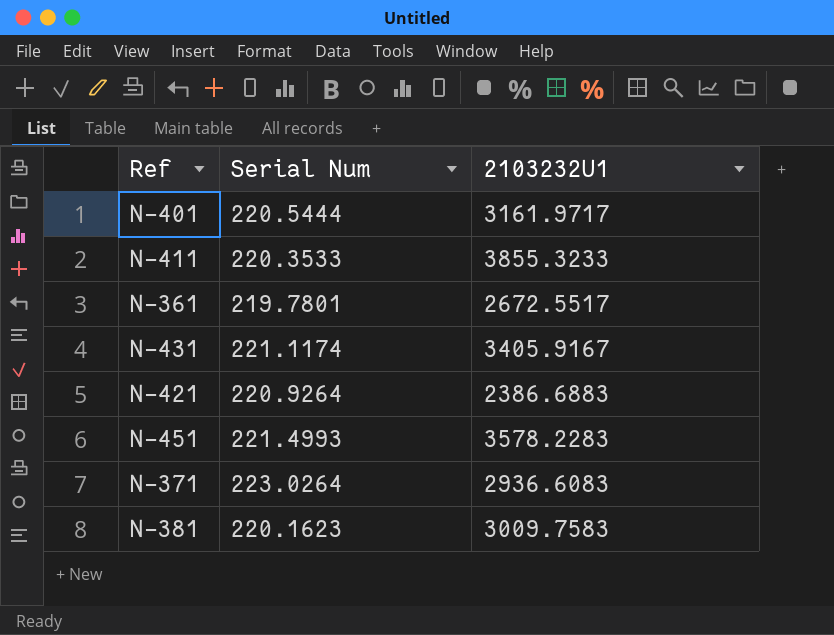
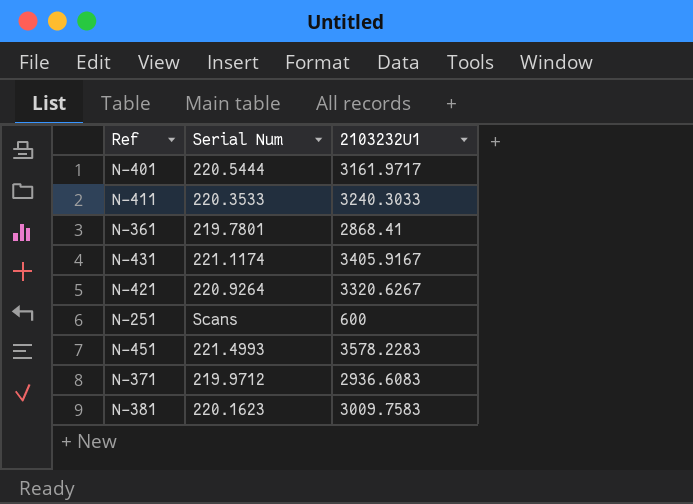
N-411 | 2103232U1: 3855.3233 -> 3240.3033
N-361 | 2103232U1: 2672.5517 -> 2868.41
N-421 | 2103232U1: 2386.6883 -> 3320.6267
row N-251: none -> Scans | 600
N-371 | Serial Num: 223.0264 -> 219.9712

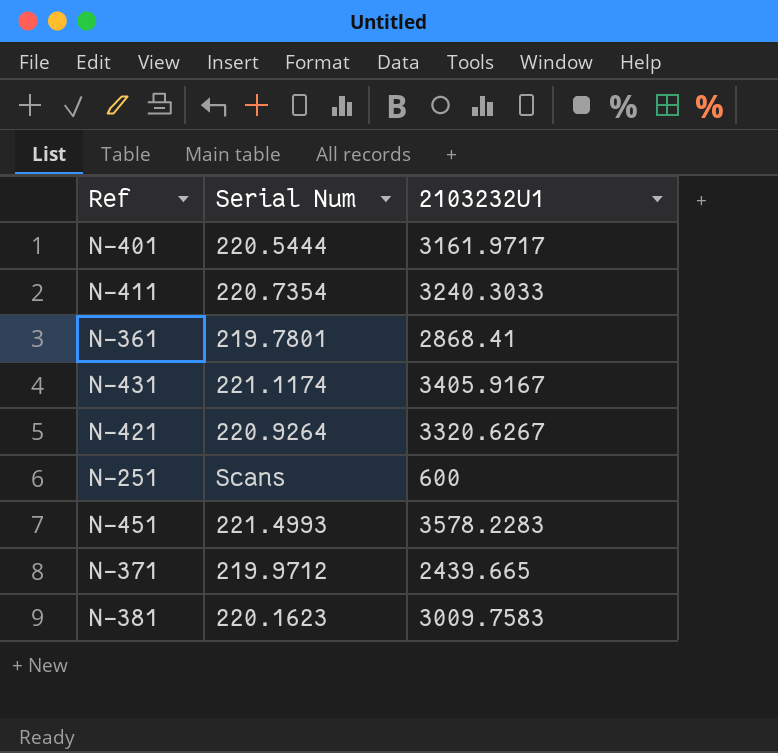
N-411 | Serial Num: 220.3533 -> 220.7354
N-371 | 2103232U1: 2936.6083 -> 2439.665

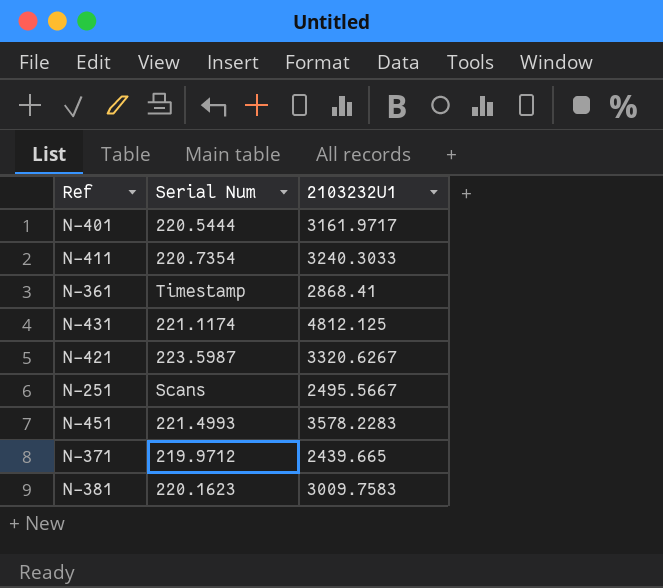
N-361 | Serial Num: 219.7801 -> Timestamp
N-431 | 2103232U1: 3405.9167 -> 4812.125
N-421 | Serial Num: 220.9264 -> 223.5987
N-251 | 2103232U1: 600 -> 2495.5667

